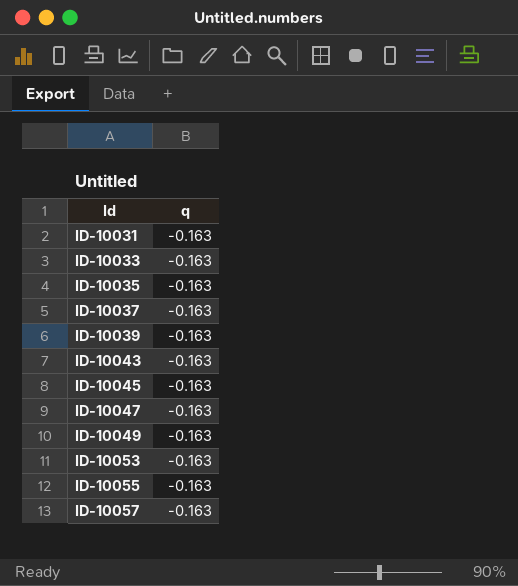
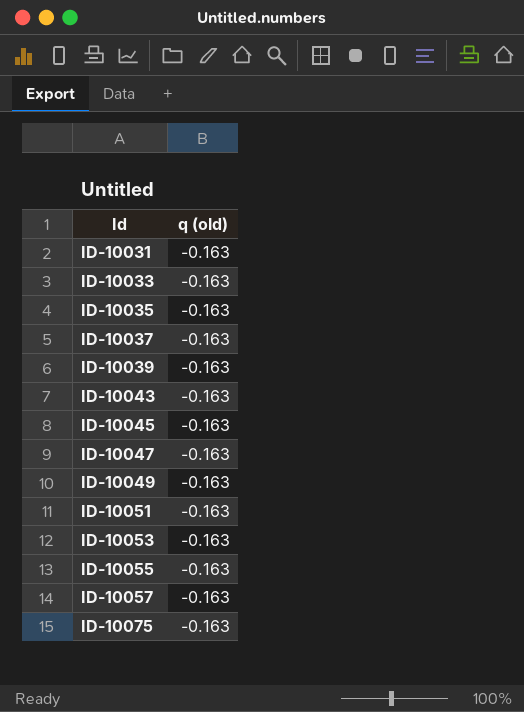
column name: q -> q (old)
row ID-10051: none -> -0.163
row ID-10075: none -> -0.163

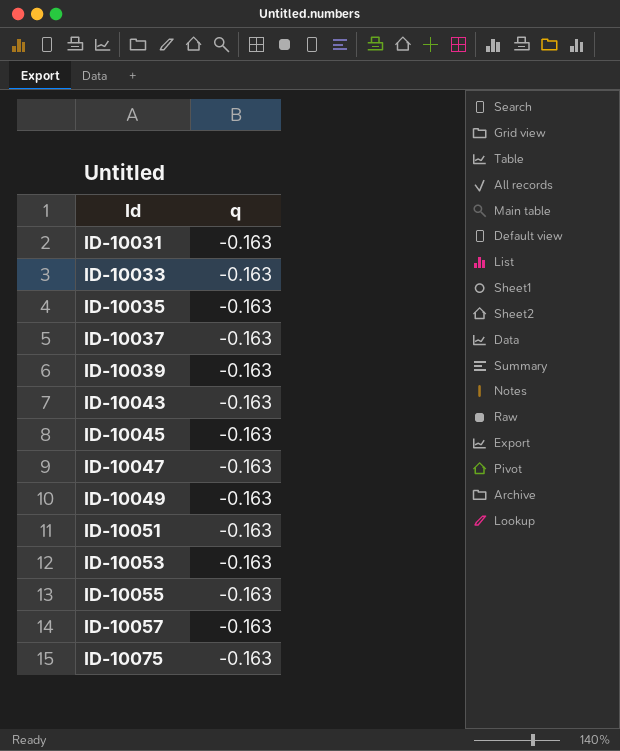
column name: q (old) -> q

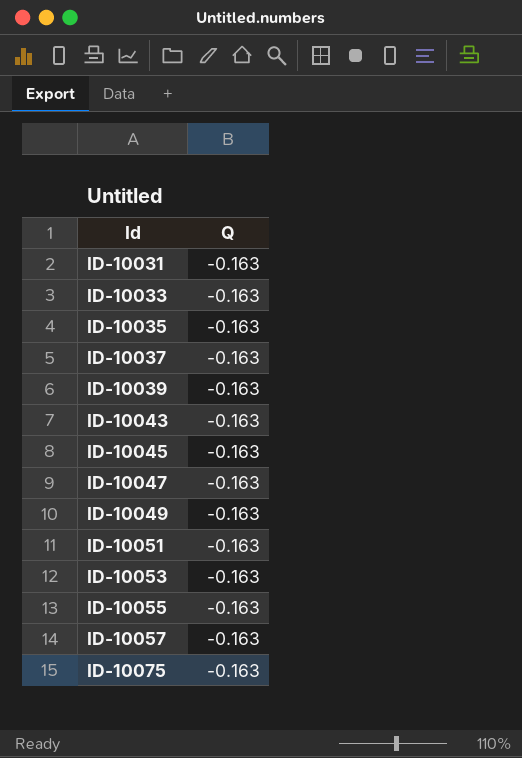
column name: q -> Q

